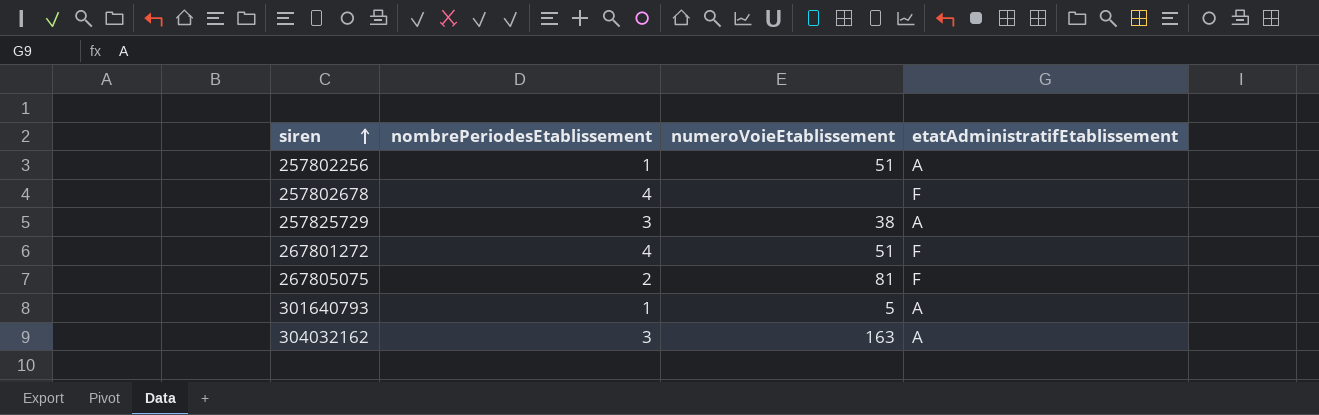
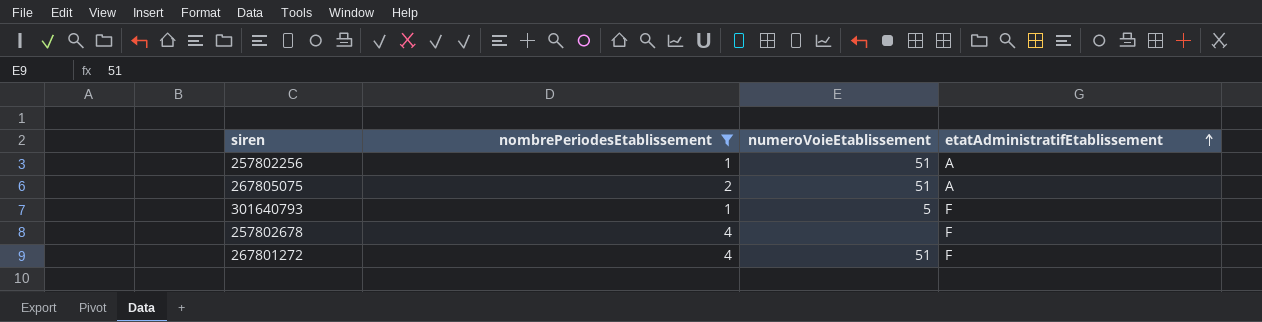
filter: none -> nombrePeriodesEtablissement != 3
row order: siren ascending -> etatAdministratifEtablissement ascending
267805075 | numeroVoieEtablissement: 81 -> 51
267805075 | etatAdministratifEtablissement: F -> A
301640793 | etatAdministratifEtablissement: A -> F

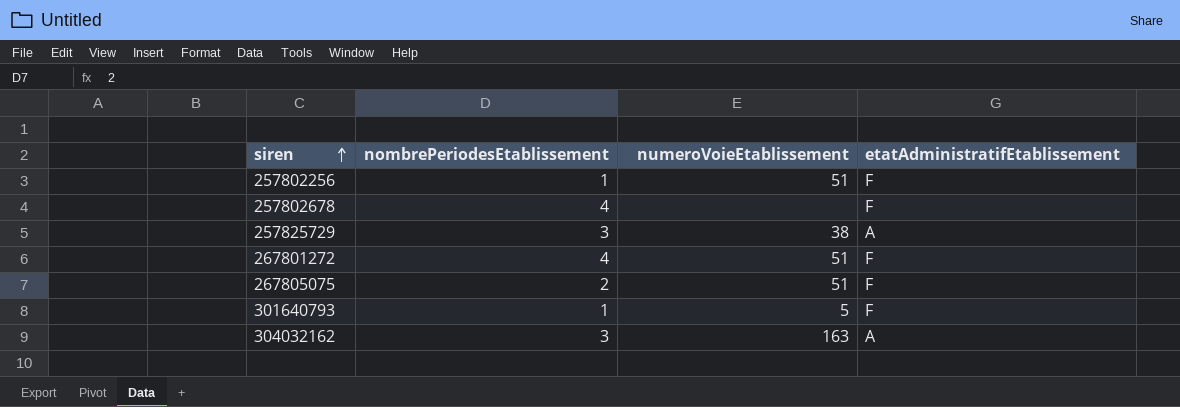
filter: nombrePeriodesEtablissement != 3 -> none
row order: etatAdministratifEtablissement ascending -> siren ascending
257802256 | etatAdministratifEtablissement: A -> F
267805075 | etatAdministratifEtablissement: A -> F

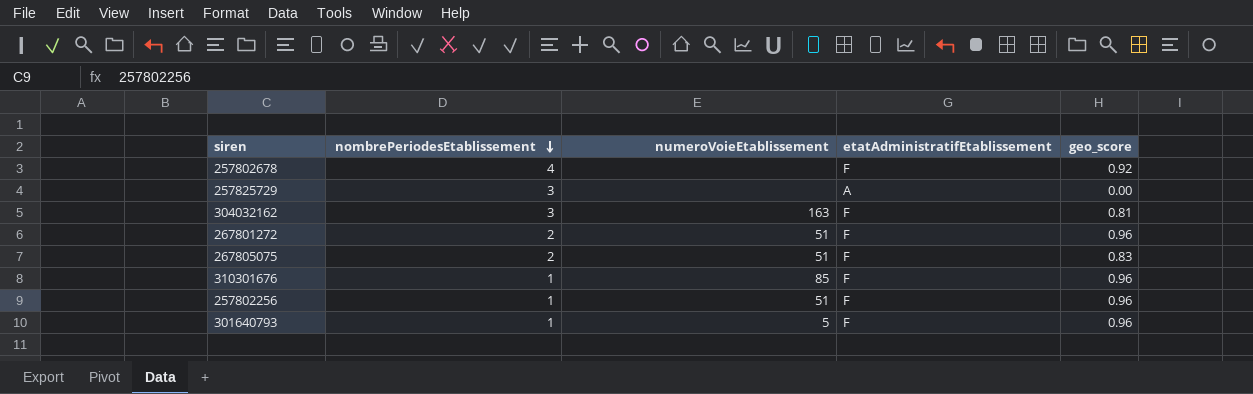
row order: siren ascending -> nombrePeriodesEtablissement descending
column geo_score | position: none -> 5
257825729 | numeroVoieEtablissement: 38 -> none
304032162 | etatAdministratifEtablissement: A -> F
267801272 | nombrePeriodesEtablissement: 4 -> 2
row 310301676: none -> 1 | 85 | F | 0.96

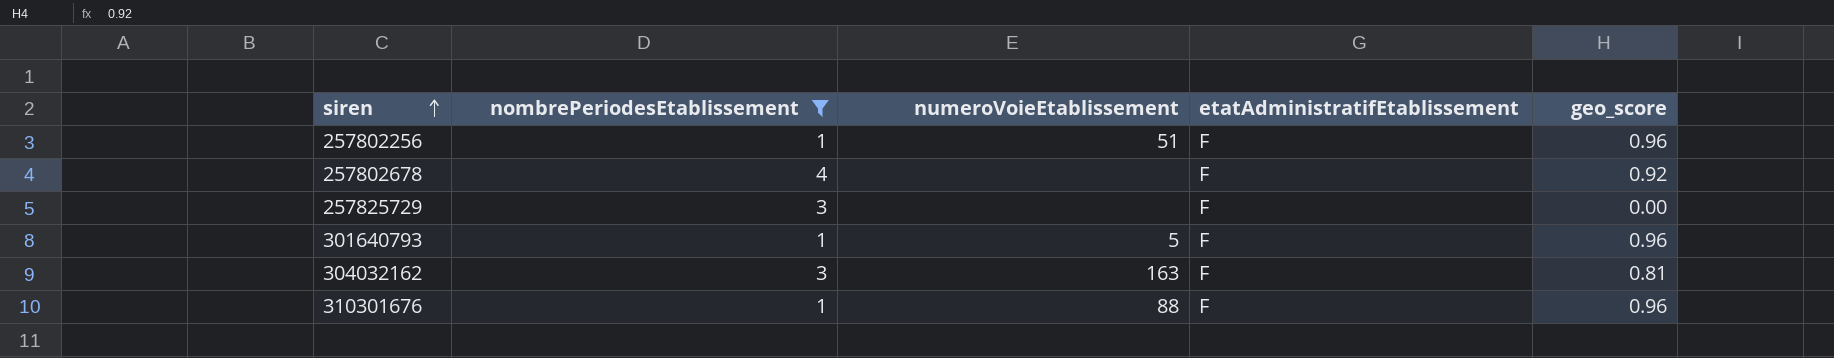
filter: none -> nombrePeriodesEtablissement != 2
row order: nombrePeriodesEtablissement descending -> siren ascending
257825729 | etatAdministratifEtablissement: A -> F
310301676 | numeroVoieEtablissement: 85 -> 88

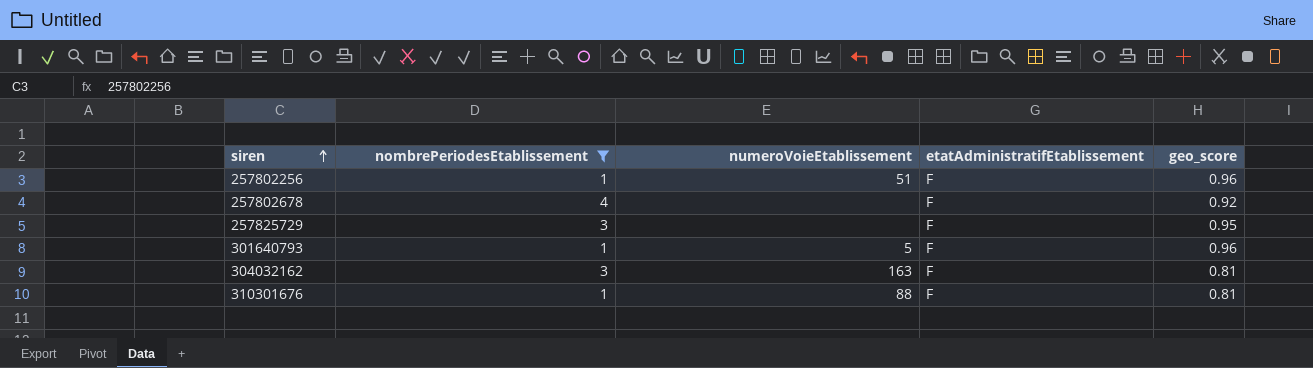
257825729 | geo_score: 0.00 -> 0.95
310301676 | geo_score: 0.96 -> 0.81

